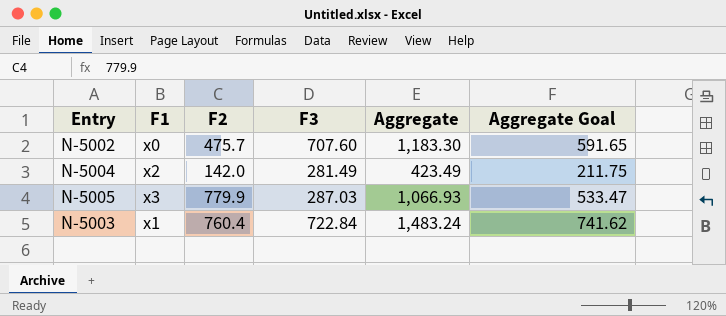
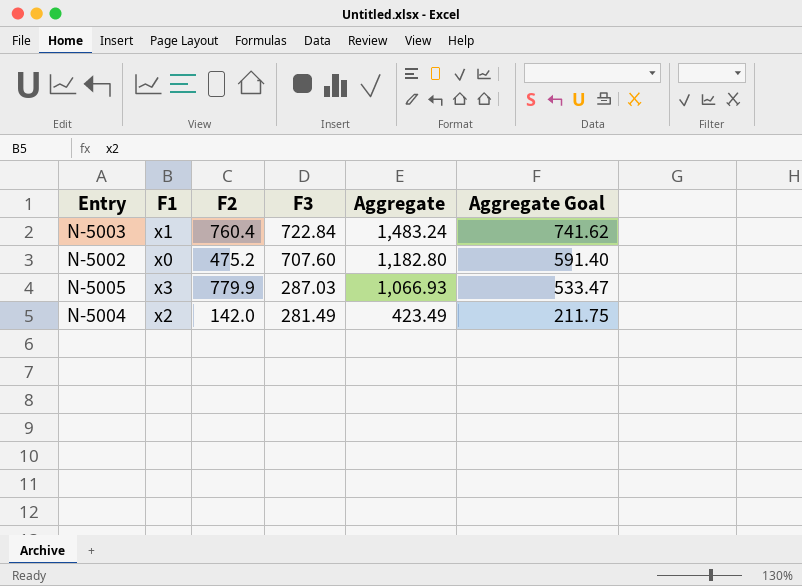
row order: none -> F3 descending
N-5002 | F2: 475.7 -> 475.2
N-5002 | Aggregate: 1,183.30 -> 1,182.80
N-5002 | Aggregate Goal: 591.65 -> 591.40

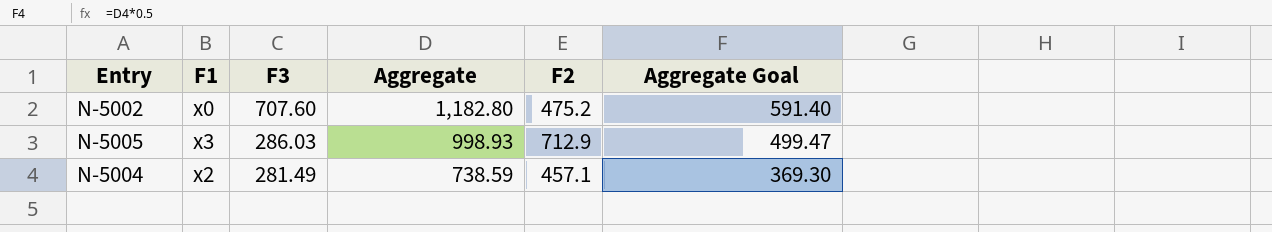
column F2 | position: 3 -> 5
row N-5003: x1 | 760.4 | 722.84 | 1,483.24 | 741.62 -> none
N-5005 | F3: 287.03 -> 286.03
N-5005 | Aggregate: 1,066.93 -> 998.93
N-5005 | F2: 779.9 -> 712.9
N-5005 | Aggregate Goal: 533.47 -> 499.47
N-5004 | Aggregate: 423.49 -> 738.59
N-5004 | F2: 142.0 -> 457.1
N-5004 | Aggregate Goal: 211.75 -> 369.30

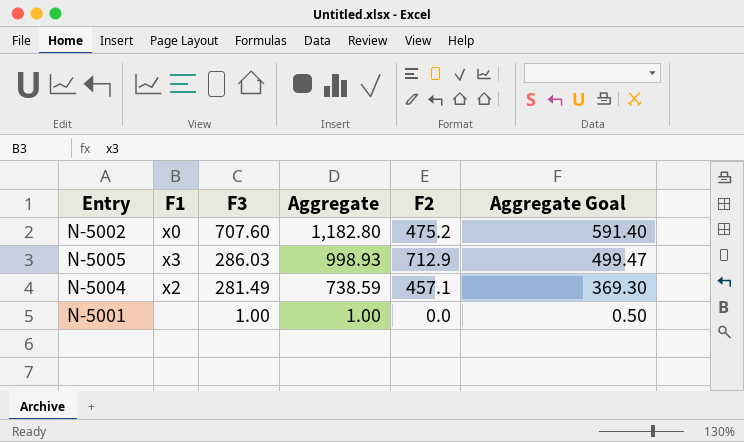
row N-5001: none -> none | 1.00 | 1.00 | 0.0 | 0.50

